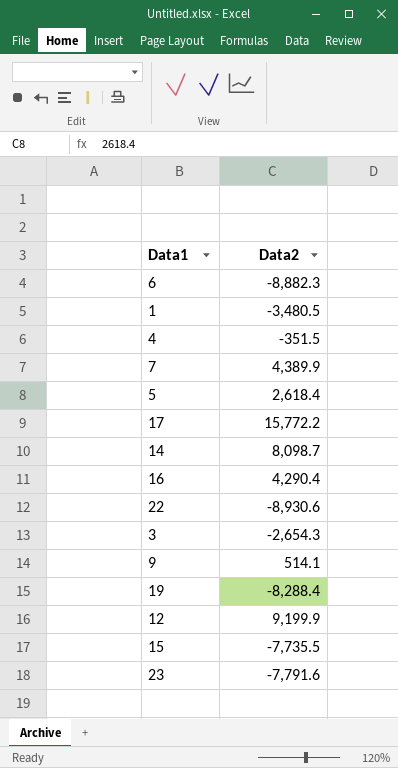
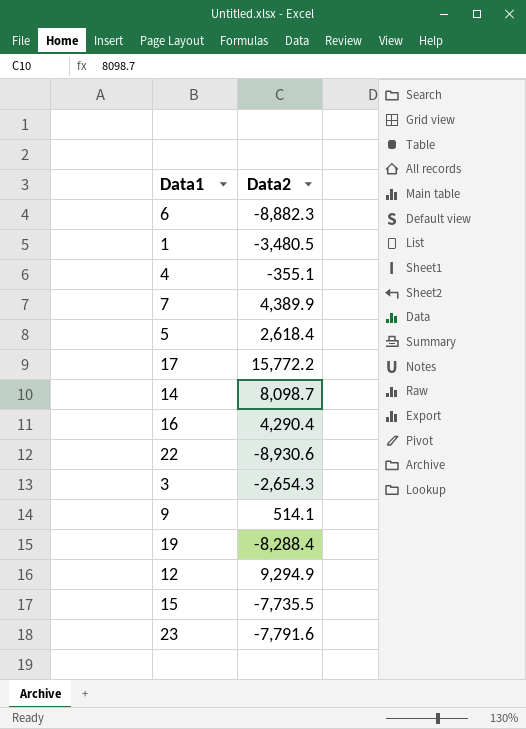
4 | Data2: -351.5 -> -355.1
12 | Data2: 9,199.9 -> 9,294.9

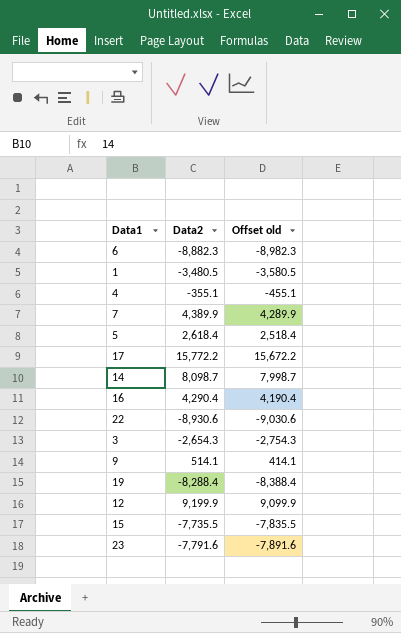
column Offset old | formula: none -> [Data2] - 100
12 | Data2: 9,294.9 -> 9,199.9

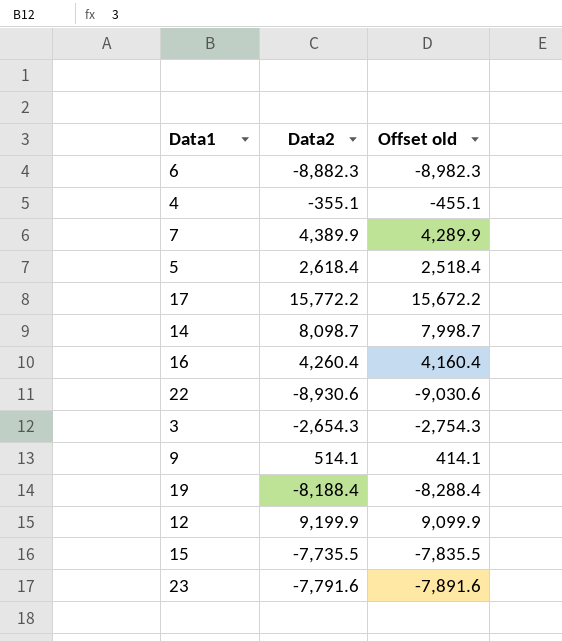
row 1: -3,480.5 | -3,580.5 -> none
16 | Data2: 4,290.4 -> 4,260.4
16 | Offset old: 4,190.4 -> 4,160.4
19 | Data2: -8,288.4 -> -8,188.4
19 | Offset old: -8,388.4 -> -8,288.4

